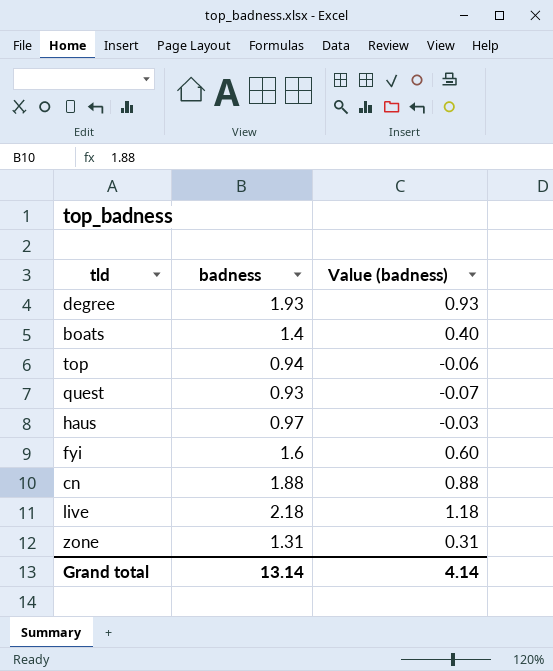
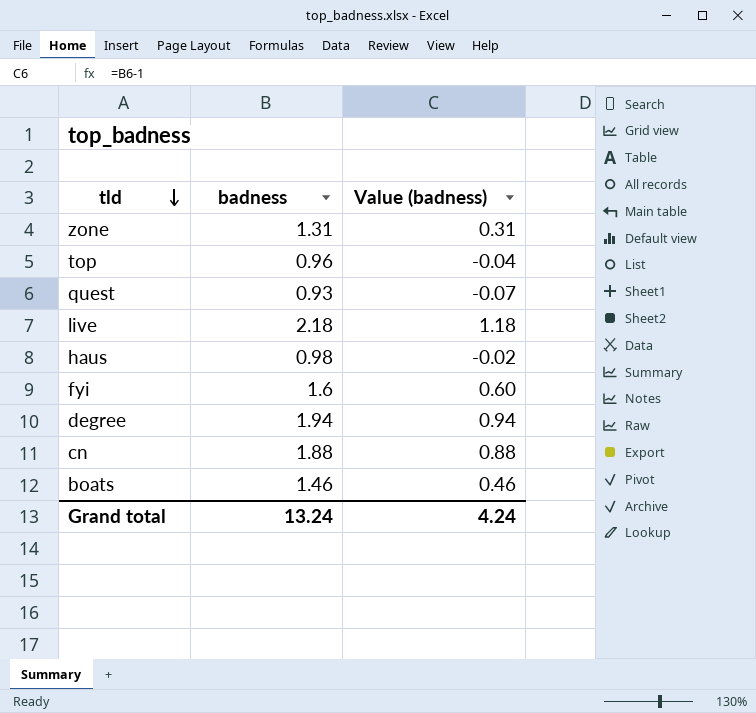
row order: none -> tld descending
top | badness: 0.94 -> 0.96
top | Value (badness): -0.06 -> -0.04
haus | badness: 0.97 -> 0.98
haus | Value (badness): -0.03 -> -0.02
degree | badness: 1.93 -> 1.94
degree | Value (badness): 0.93 -> 0.94
boats | badness: 1.4 -> 1.46
boats | Value (badness): 0.40 -> 0.46
Grand total | badness: 13.14 -> 13.24
Grand total | Value (badness): 4.14 -> 4.24

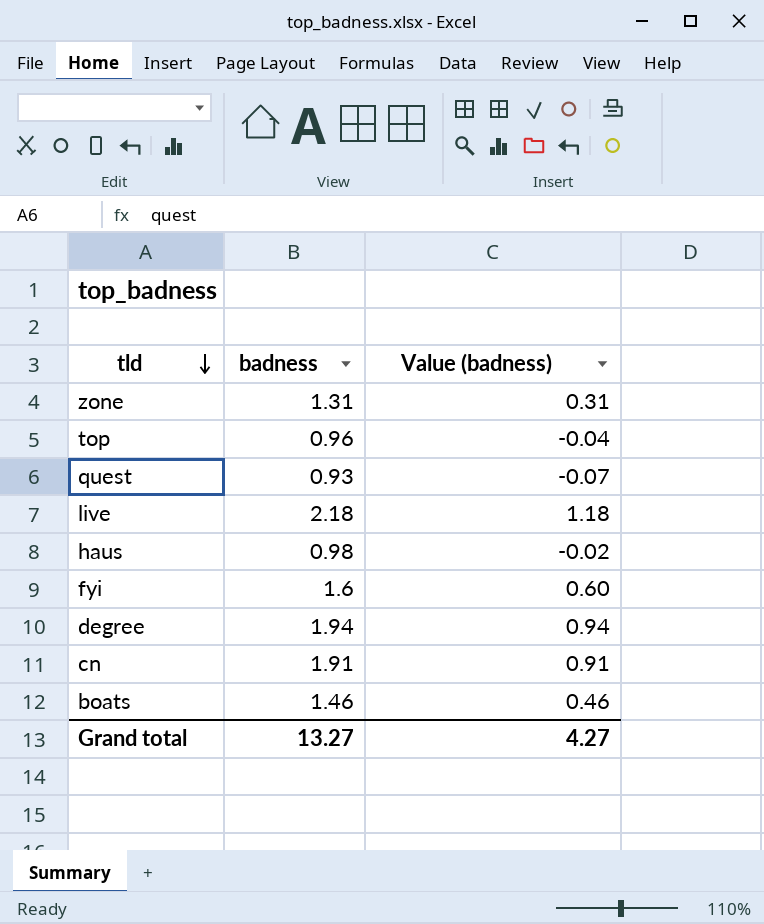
cn | badness: 1.88 -> 1.91
cn | Value (badness): 0.88 -> 0.91
Grand total | badness: 13.24 -> 13.27
Grand total | Value (badness): 4.24 -> 4.27

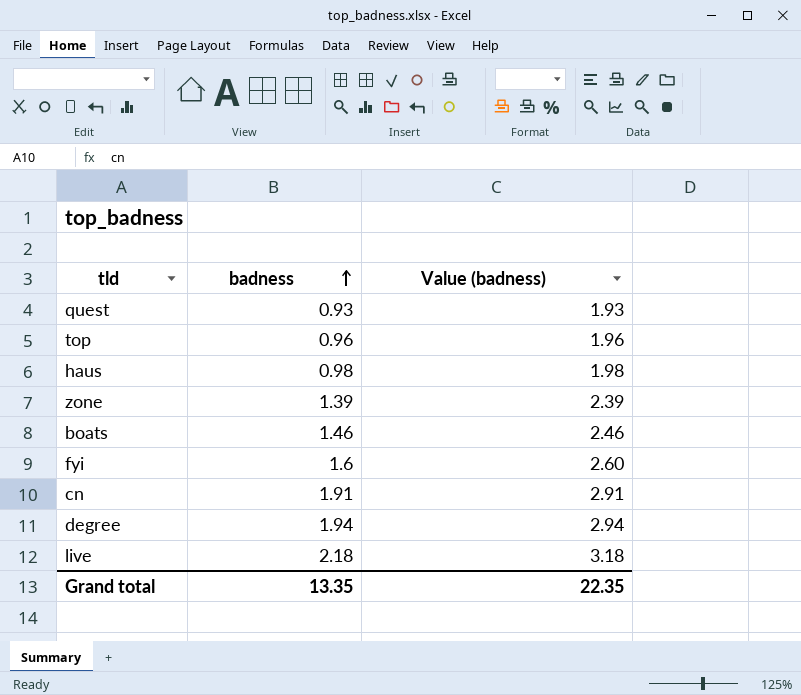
row order: tld descending -> badness ascending
column Value (badness) | formula: [badness] - 1 -> [badness] + 1
zone | badness: 1.31 -> 1.39
Grand total | badness: 13.27 -> 13.35
Grand total | Value (badness): 4.27 -> 22.35

